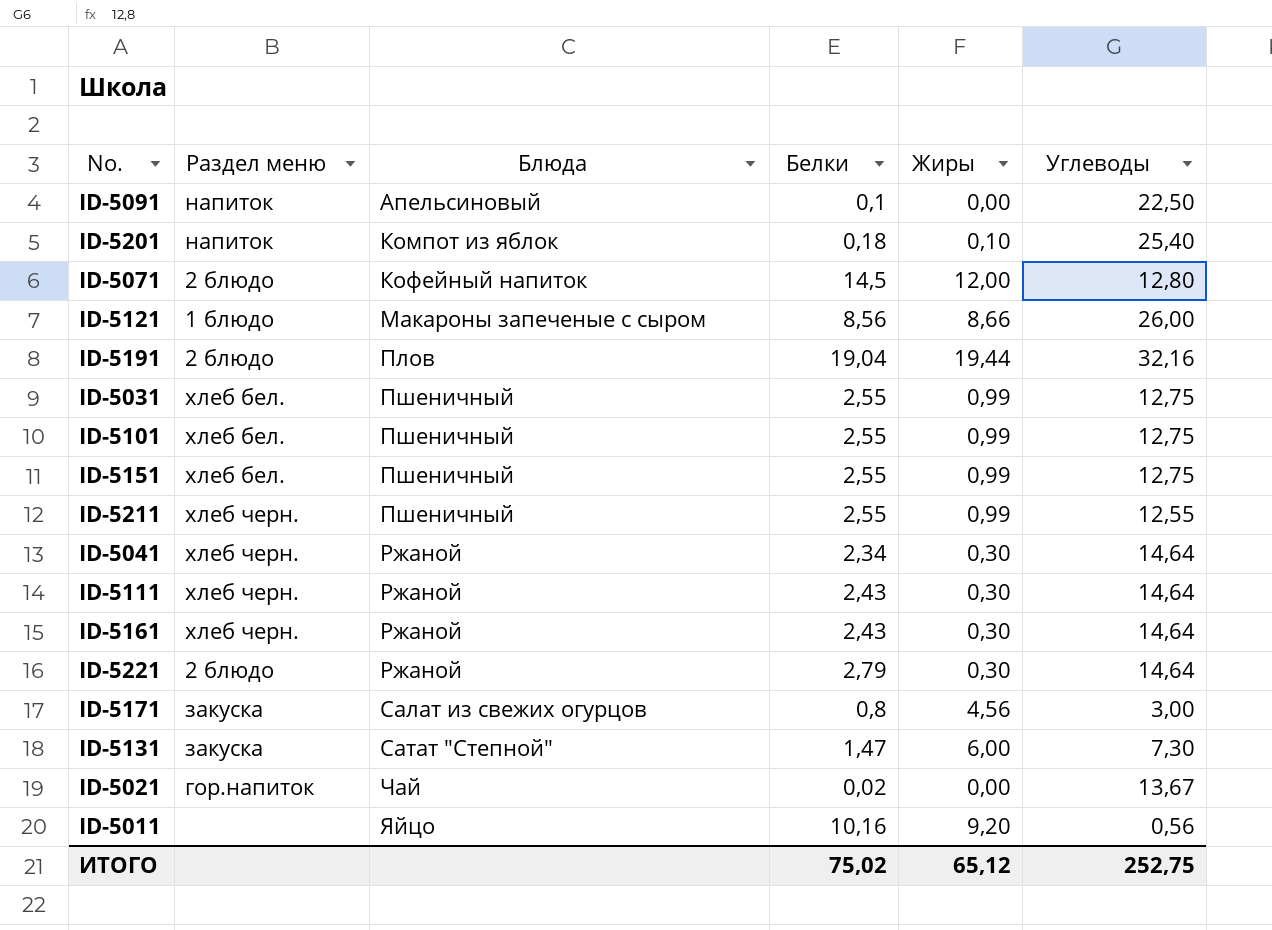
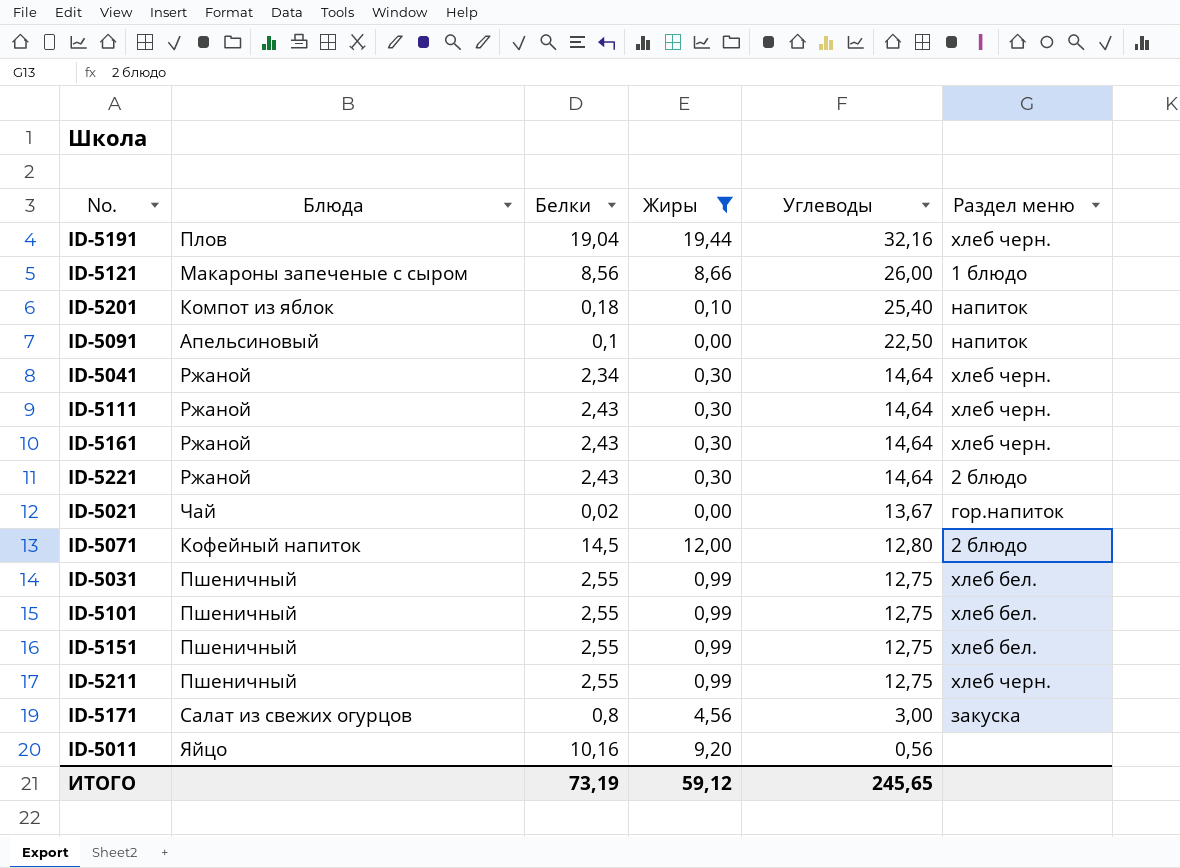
filter: none -> Жиры != 6,00
row order: Блюда ascending -> Углеводы descending
column Раздел меню | position: 2 -> 6
ID-5191 | Раздел меню: 2 блюдо -> хлеб черн.
ID-5221 | Белки: 2,79 -> 2,43
ID-5211 | Углеводы: 12,55 -> 12,75
ИТОГО | Белки: 75,02 -> 73,19
ИТОГО | Жиры: 65,12 -> 59,12
ИТОГО | Углеводы: 252,75 -> 245,65

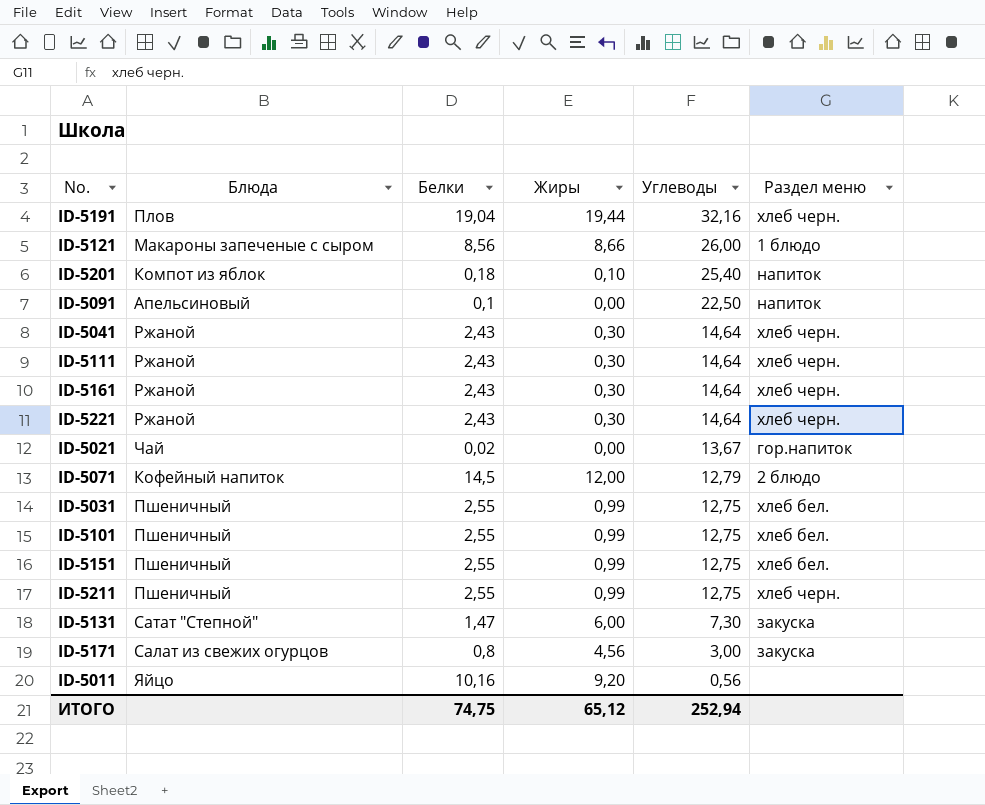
filter: Жиры != 6,00 -> none
ID-5041 | Белки: 2,34 -> 2,43
ID-5221 | Раздел меню: 2 блюдо -> хлеб черн.
ID-5071 | Углеводы: 12,80 -> 12,79
ИТОГО | Белки: 73,19 -> 74,75
ИТОГО | Жиры: 59,12 -> 65,12
ИТОГО | Углеводы: 245,65 -> 252,94

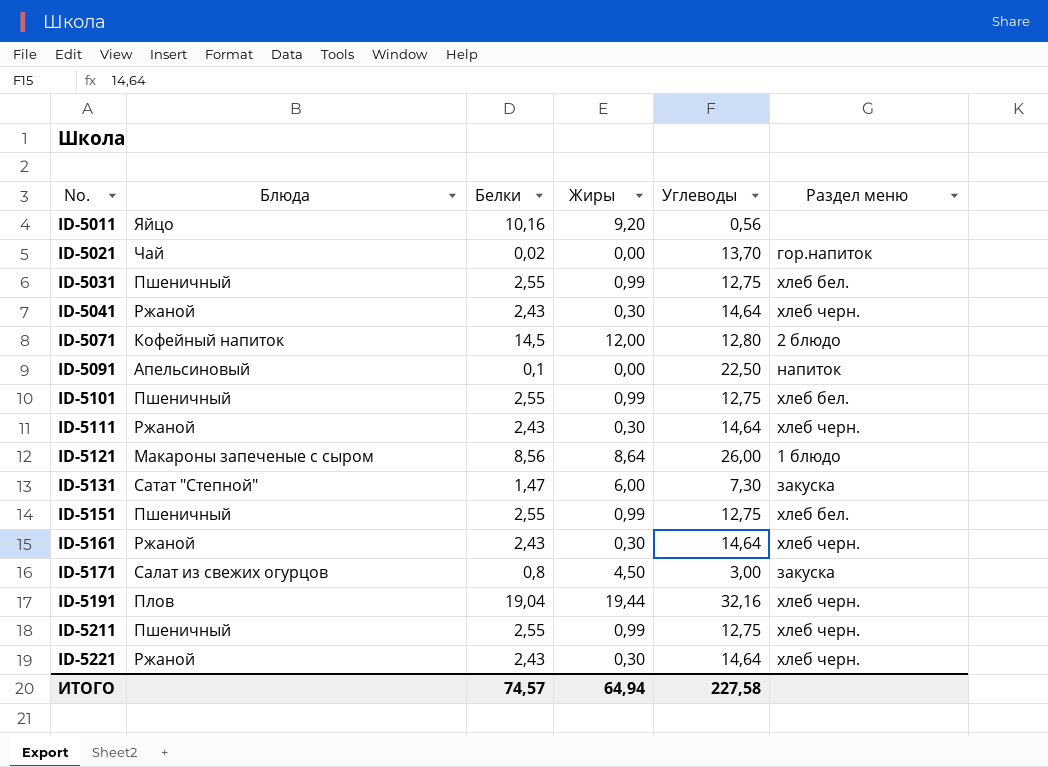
row order: Углеводы descending -> No. ascending
row ID-5201: Компот из яблок | 0,18 | 0,10 | 25,40 | напиток -> none
ID-5021 | Углеводы: 13,67 -> 13,70
ID-5071 | Углеводы: 12,79 -> 12,80
ID-5121 | Жиры: 8,66 -> 8,64
ID-5171 | Жиры: 4,56 -> 4,50
ИТОГО | Белки: 74,75 -> 74,57
ИТОГО | Жиры: 65,12 -> 64,94
ИТОГО | Углеводы: 252,94 -> 227,58

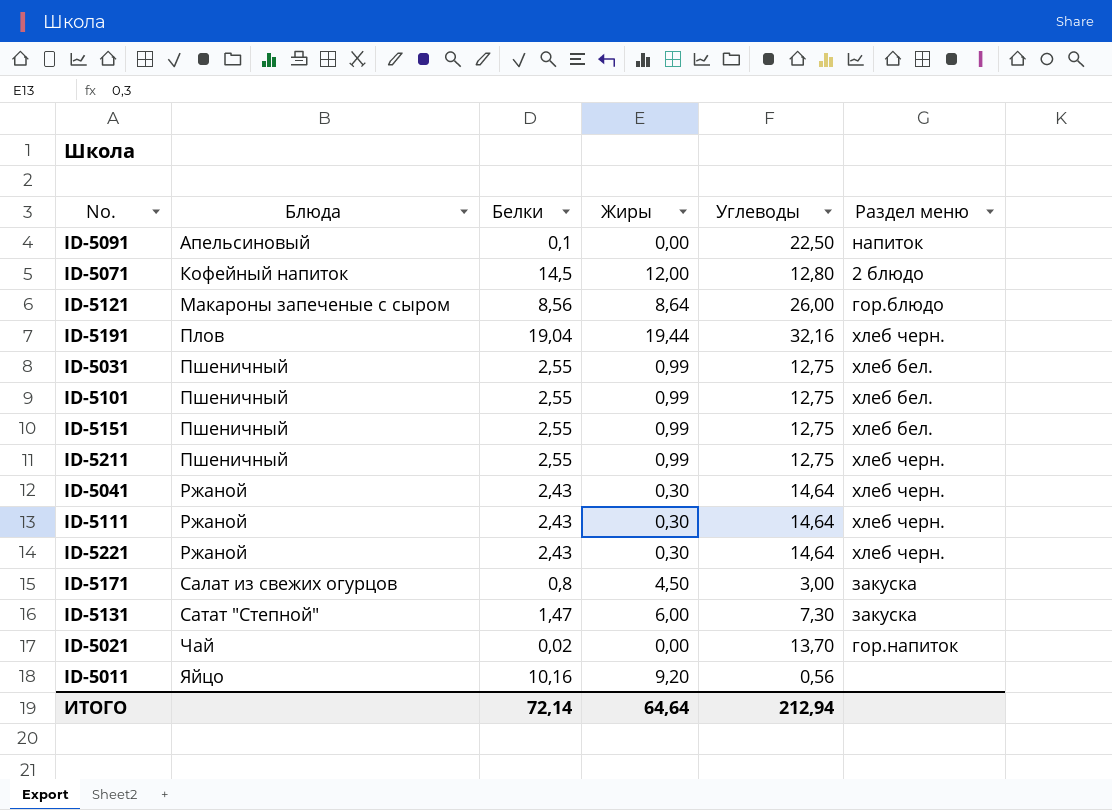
row order: No. ascending -> Блюда ascending
row ID-5161: Ржаной | 2,43 | 0,30 | 14,64 | хлеб черн. -> none
ID-5121 | Раздел меню: 1 блюдо -> гор.блюдо
ИТОГО | Белки: 74,57 -> 72,14
ИТОГО | Жиры: 64,94 -> 64,64
ИТОГО | Углеводы: 227,58 -> 212,94

